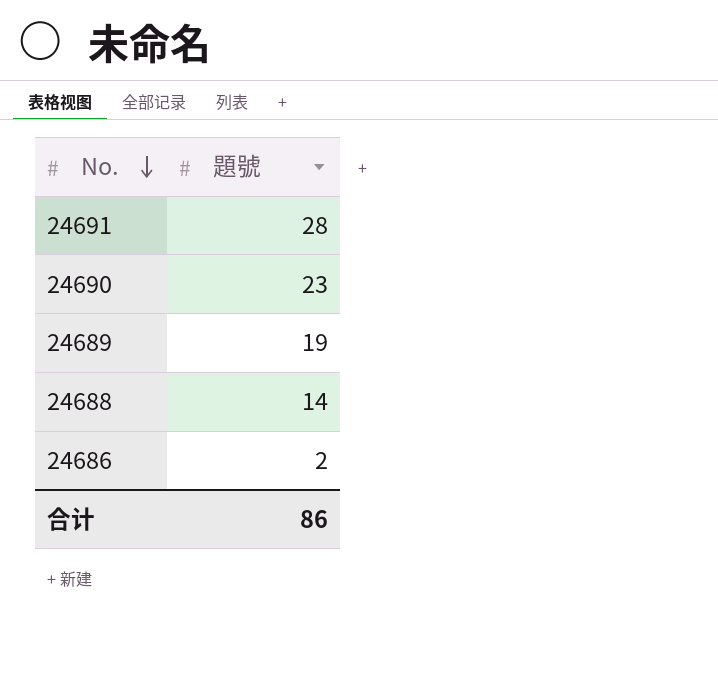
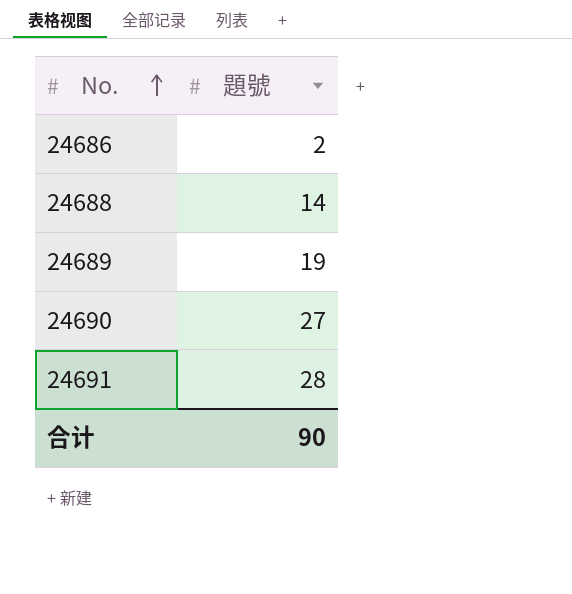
row order: No. descending -> No. ascending
24690 | 題號: 23 -> 27
合计 | 題號: 86 -> 90

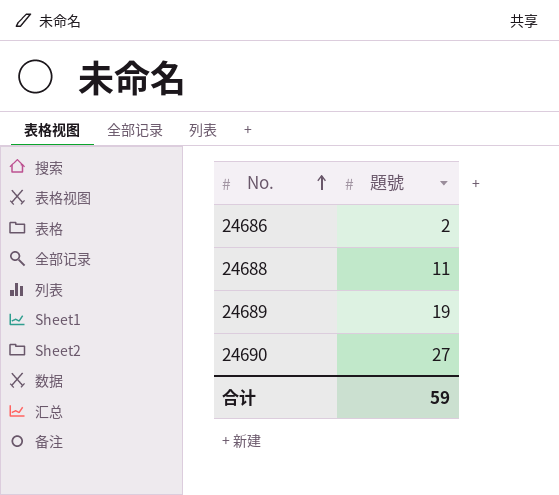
row 24691: 28 -> none
24688 | 題號: 14 -> 11
合计 | 題號: 90 -> 59

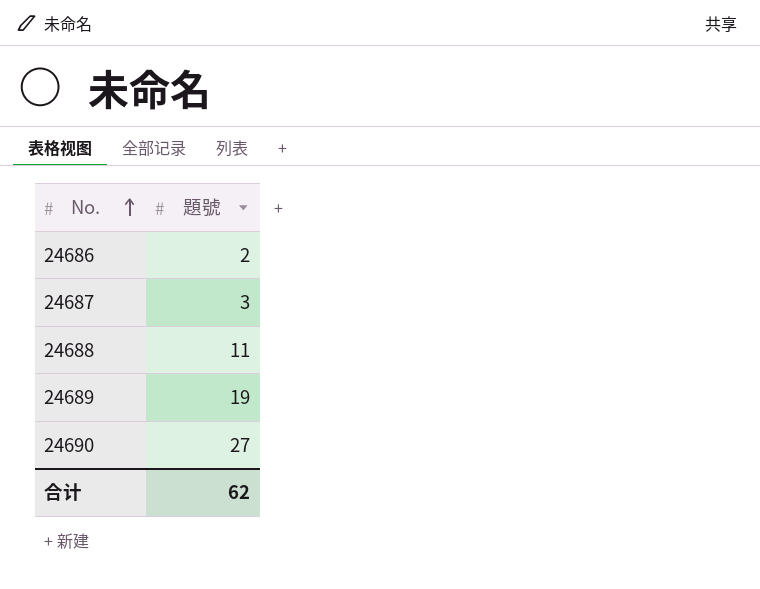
row 24687: none -> 3
合计 | 題號: 59 -> 62

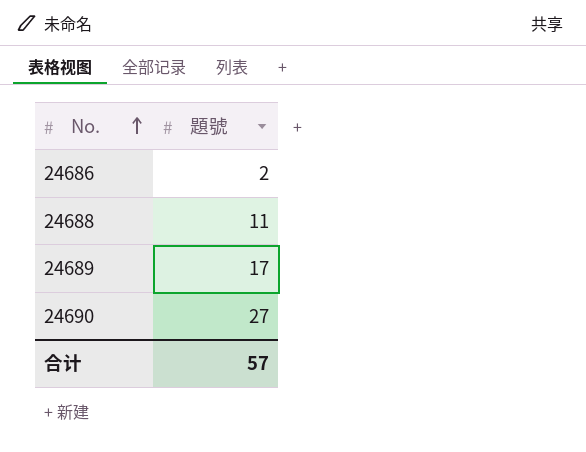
row 24687: 3 -> none
24689 | 題號: 19 -> 17
合计 | 題號: 62 -> 57

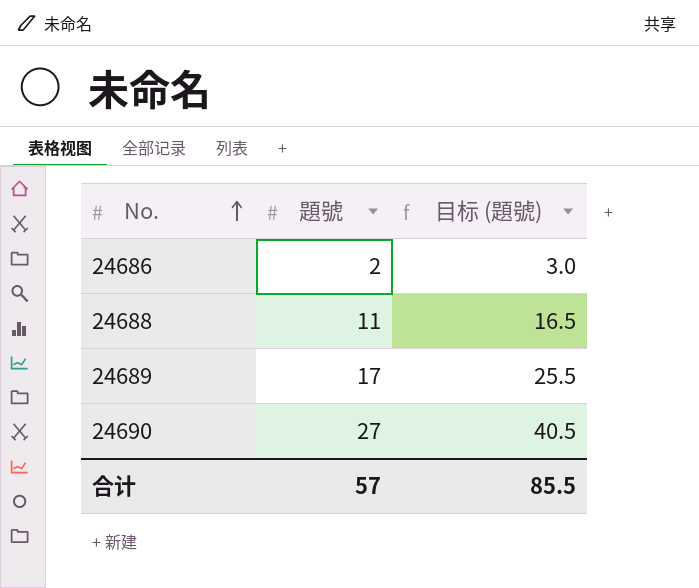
column 目标 (題號) | formula: none -> [題號] * 1.5

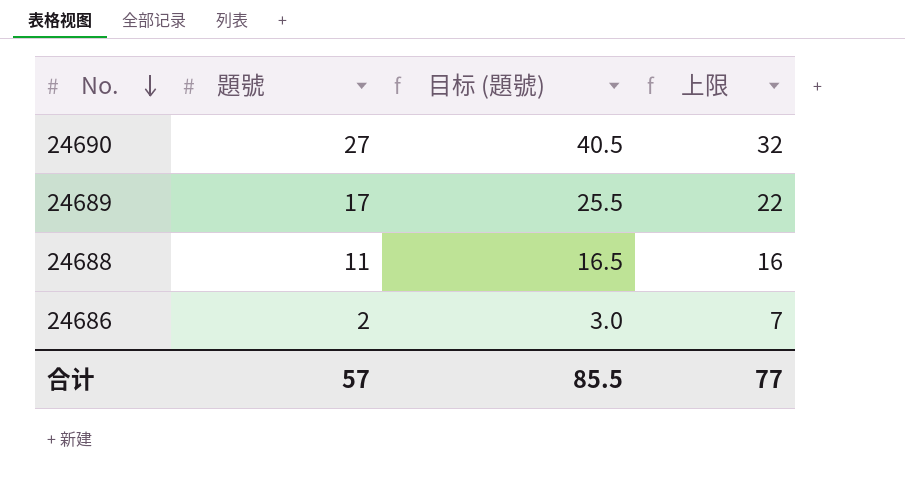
row order: No. ascending -> No. descending
column 上限 | formula: none -> [題號] + 5

